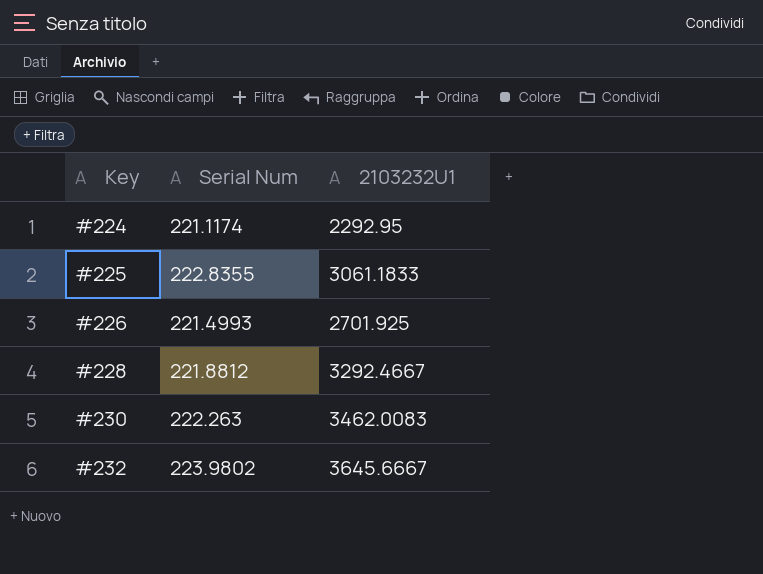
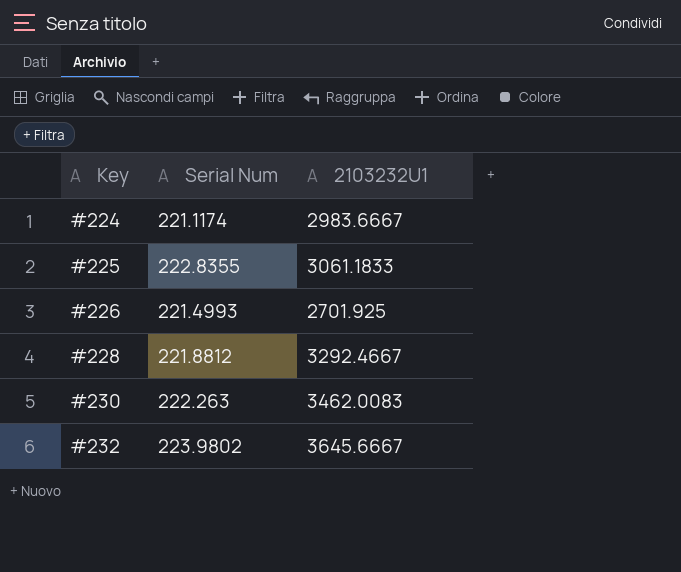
#224 | 2103232U1: 2292.95 -> 2983.6667

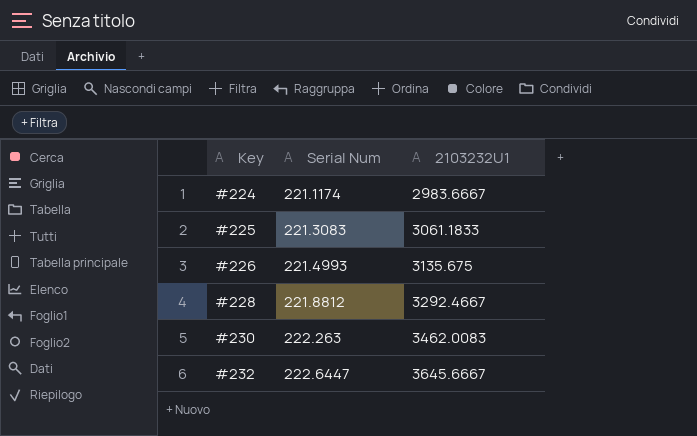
#225 | Serial Num: 222.8355 -> 221.3083
#226 | 2103232U1: 2701.925 -> 3135.675
#232 | Serial Num: 223.9802 -> 222.6447

